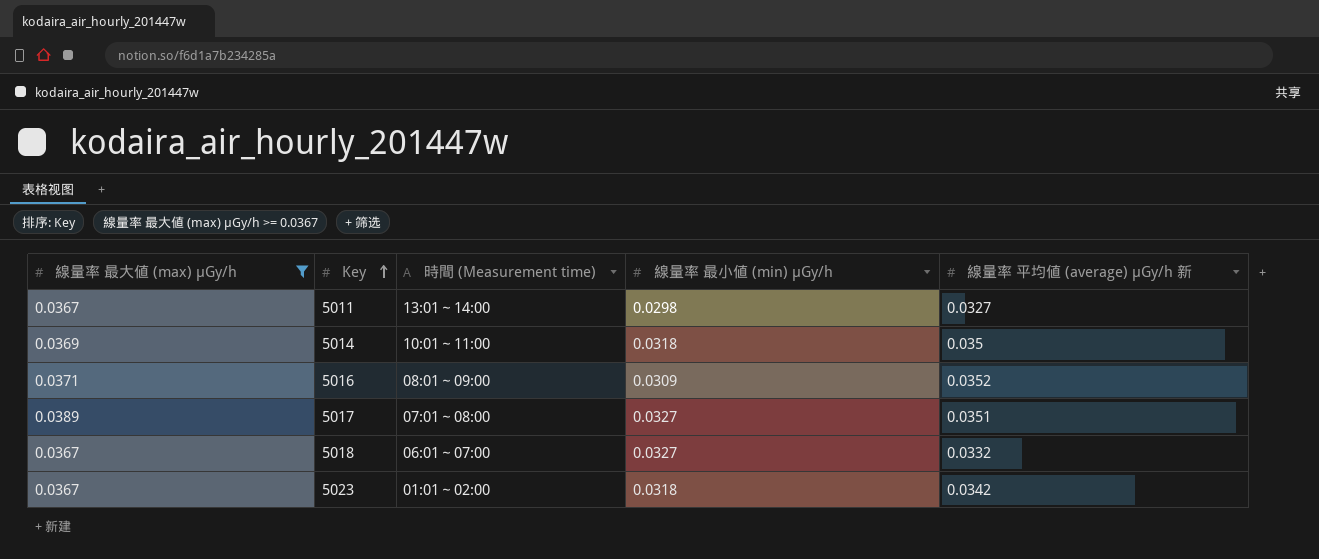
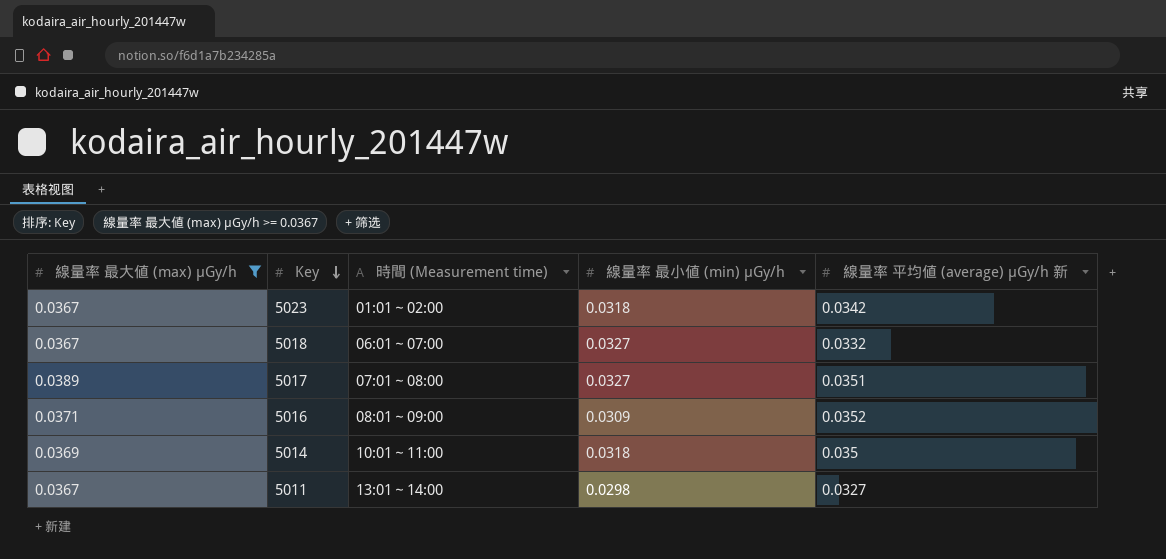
row order: Key ascending -> Key descending

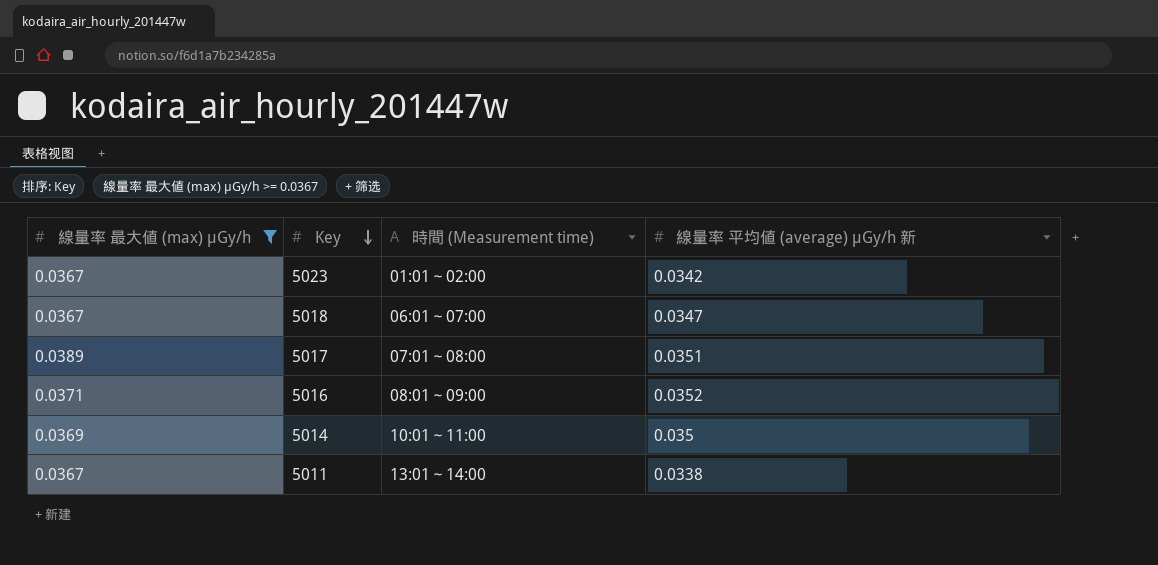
column 線量率 最小値 (min) μGy/h | position: 4 -> none
5018 | 線量率 平均値 (average) μGy/h 新: 0.0332 -> 0.0347
5011 | 線量率 平均値 (average) μGy/h 新: 0.0327 -> 0.0338

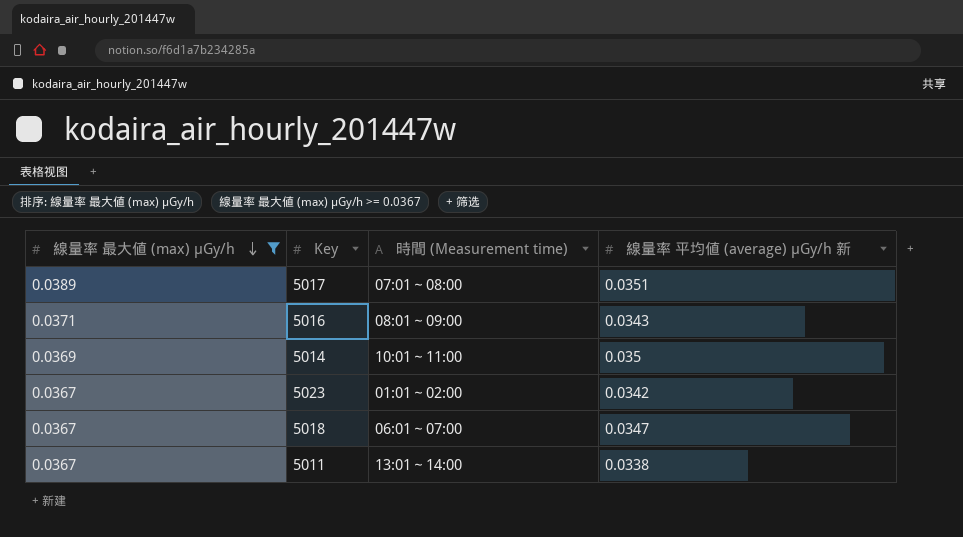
row order: Key descending -> 線量率 最大値 (max) μGy/h descending
5016 | 線量率 平均値 (average) μGy/h 新: 0.0352 -> 0.0343

